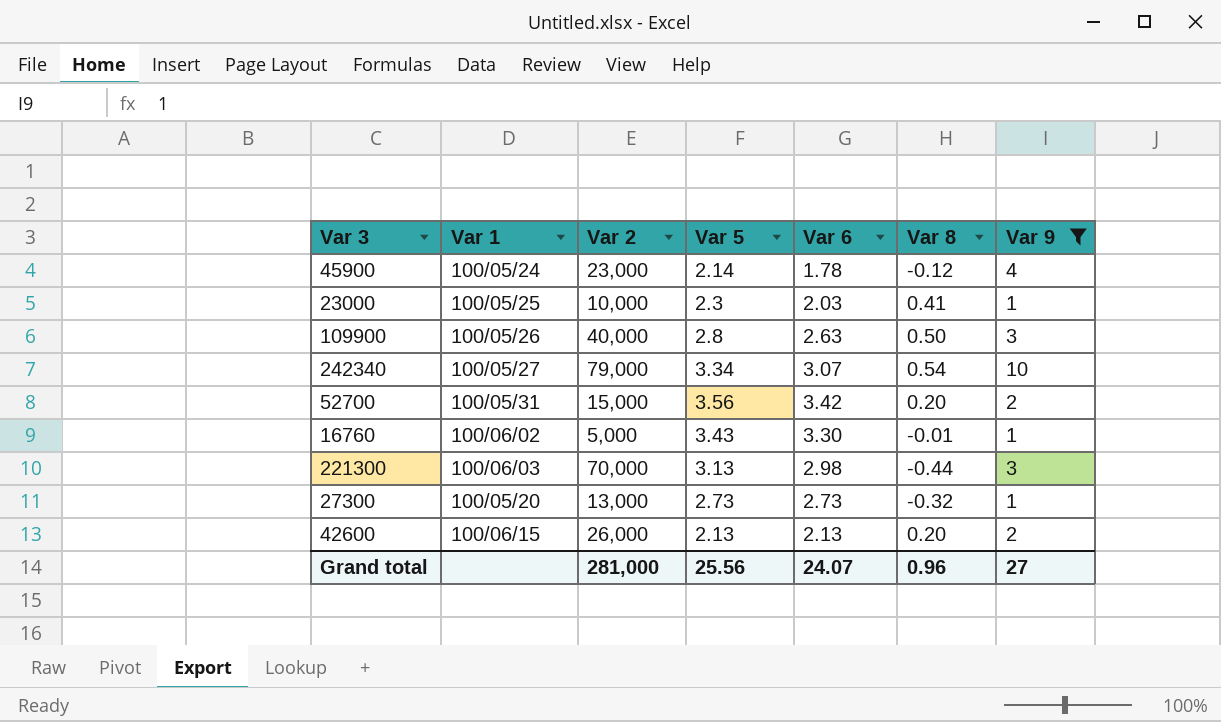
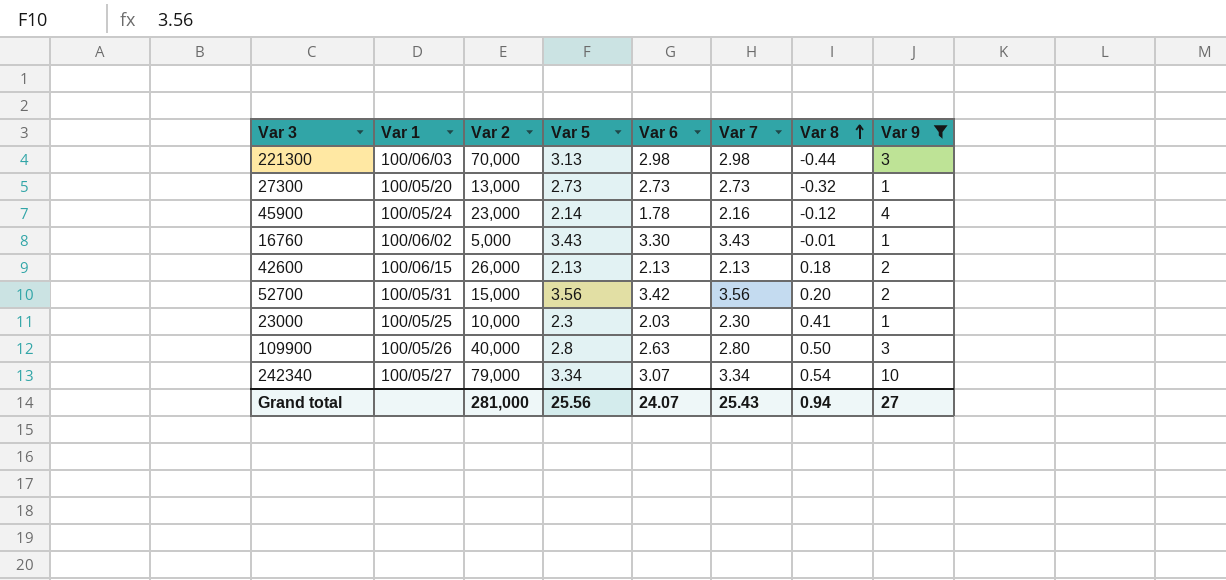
row order: none -> Var 8 ascending
column Var 7 | position: none -> 6
42600 | Var 8: 0.20 -> 0.18
Grand total | Var 8: 0.96 -> 0.94

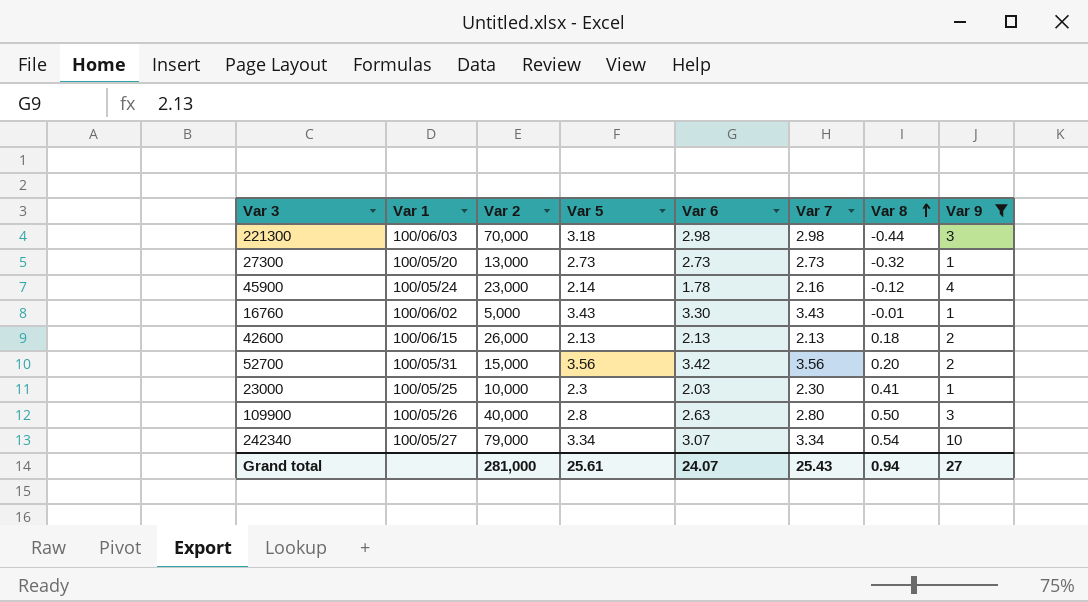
221300 | Var 5: 3.13 -> 3.18
Grand total | Var 5: 25.56 -> 25.61

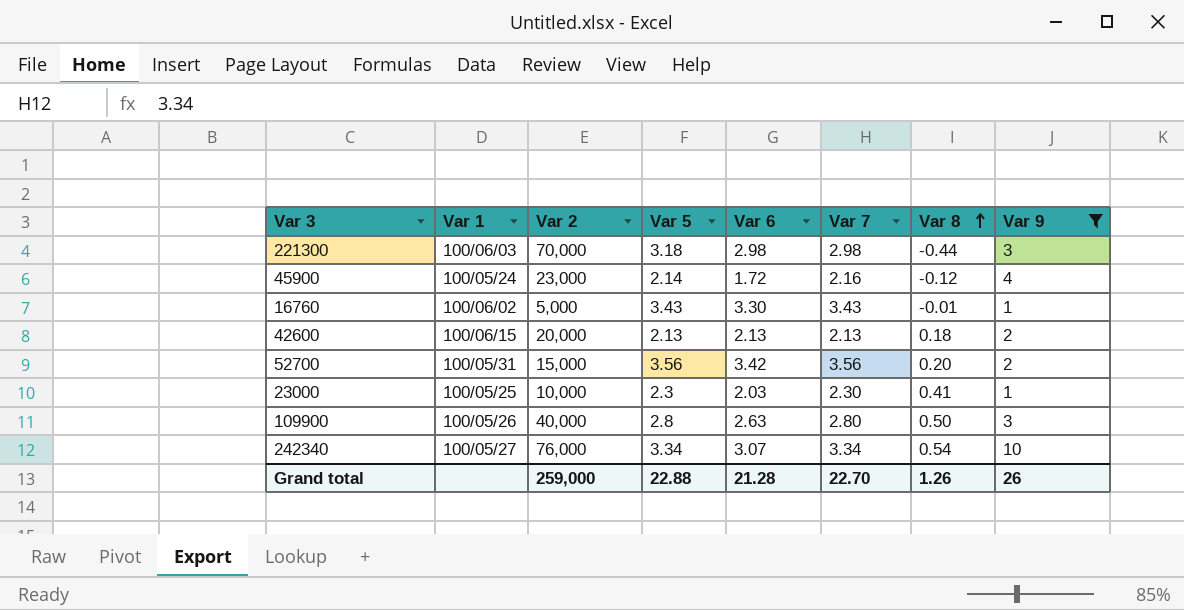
row 27300: 100/05/20 | 13,000 | 2.73 | 2.73 | 2.73 | -0.32 | 1 -> none
45900 | Var 6: 1.78 -> 1.72
42600 | Var 2: 26,000 -> 20,000
242340 | Var 2: 79,000 -> 76,000
Grand total | Var 2: 281,000 -> 259,000
Grand total | Var 5: 25.61 -> 22.88
Grand total | Var 6: 24.07 -> 21.28
Grand total | Var 7: 25.43 -> 22.70
Grand total | Var 8: 0.94 -> 1.26
Grand total | Var 9: 27 -> 26

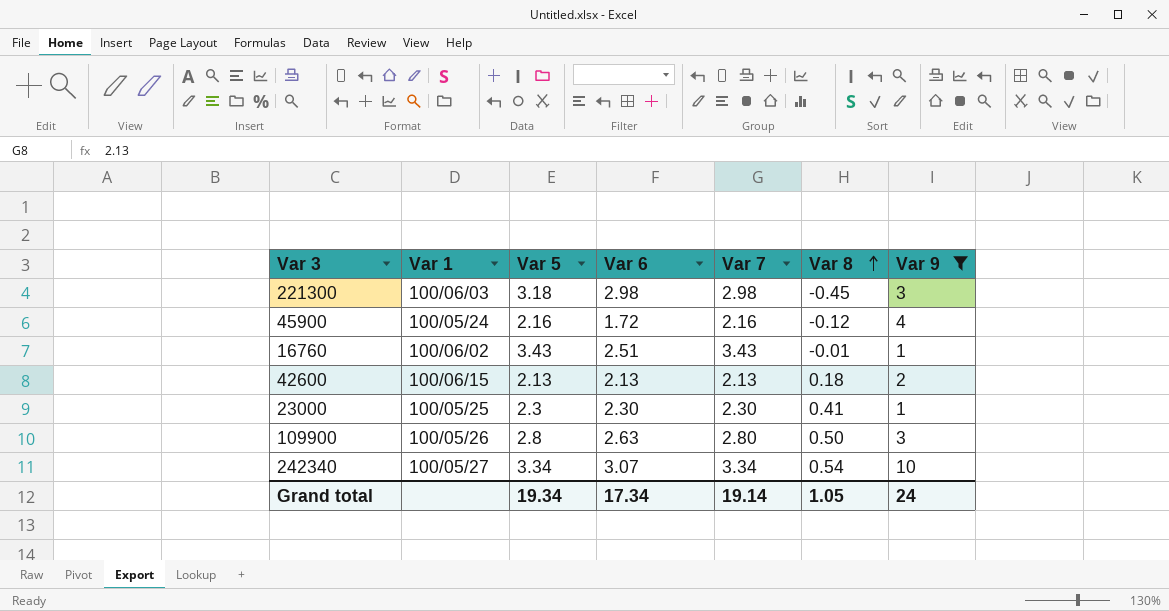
column Var 2 | position: 3 -> none
row 52700: 100/05/31 | 15,000 | 3.56 | 3.42 | 3.56 | 0.20 | 2 -> none
221300 | Var 8: -0.44 -> -0.45
45900 | Var 5: 2.14 -> 2.16
16760 | Var 6: 3.30 -> 2.51
23000 | Var 6: 2.03 -> 2.30
Grand total | Var 5: 22.88 -> 19.34
Grand total | Var 6: 21.28 -> 17.34
Grand total | Var 7: 22.70 -> 19.14
Grand total | Var 8: 1.26 -> 1.05
Grand total | Var 9: 26 -> 24

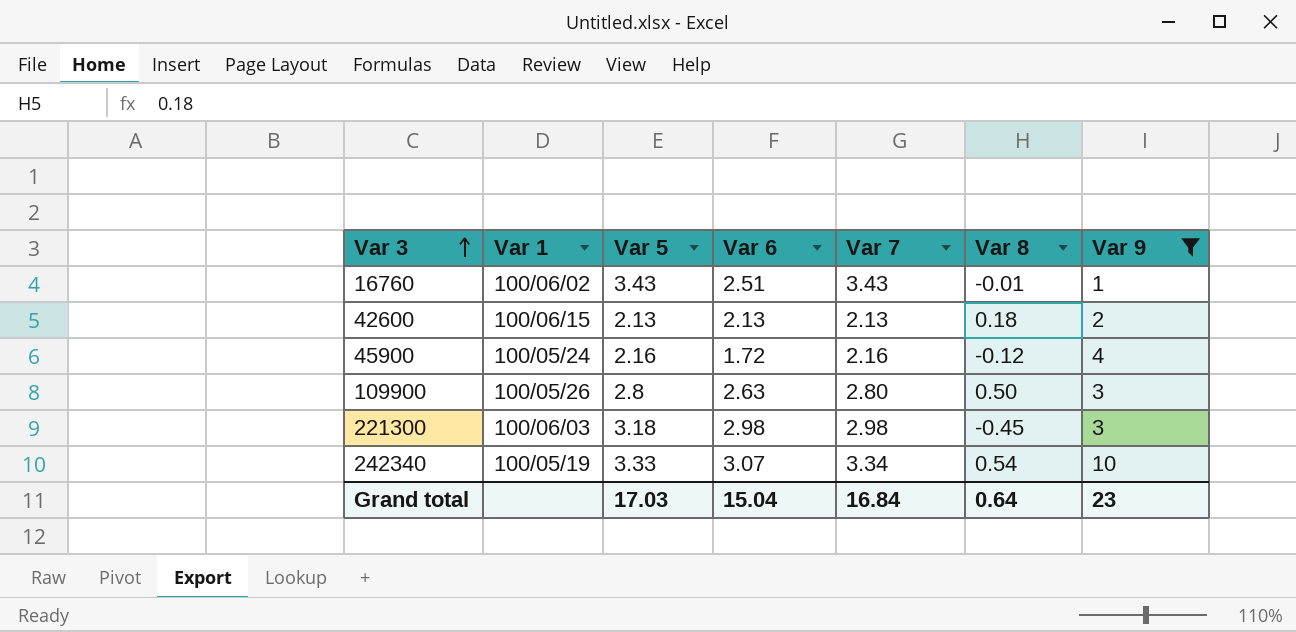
row order: Var 8 ascending -> Var 3 ascending
row 23000: 100/05/25 | 2.3 | 2.30 | 2.30 | 0.41 | 1 -> none
242340 | Var 1: 100/05/27 -> 100/05/19
242340 | Var 5: 3.34 -> 3.33
Grand total | Var 5: 19.34 -> 17.03
Grand total | Var 6: 17.34 -> 15.04
Grand total | Var 7: 19.14 -> 16.84
Grand total | Var 8: 1.05 -> 0.64
Grand total | Var 9: 24 -> 23

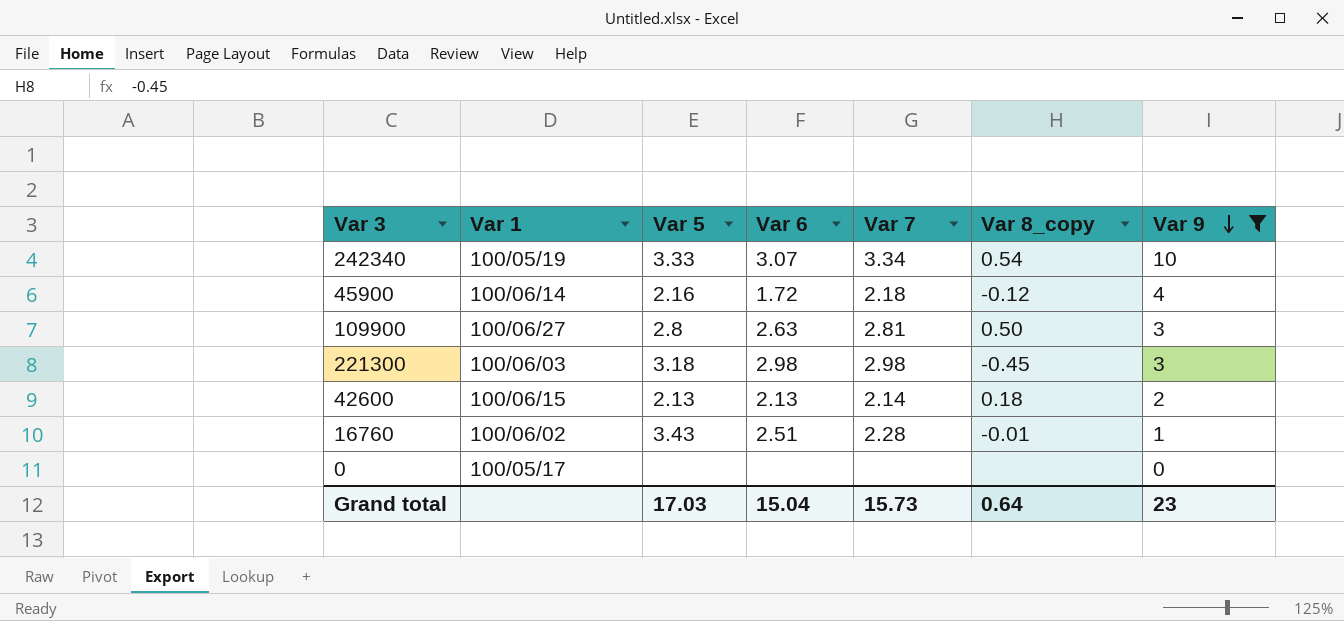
row order: Var 3 ascending -> Var 9 descending
column name: Var 8 -> Var 8_copy
45900 | Var 1: 100/05/24 -> 100/06/14
45900 | Var 7: 2.16 -> 2.18
109900 | Var 1: 100/05/26 -> 100/06/27
109900 | Var 7: 2.80 -> 2.81
42600 | Var 7: 2.13 -> 2.14
16760 | Var 7: 3.43 -> 2.28
row 0: none -> 100/05/17 | none | none | none | none | 0
Grand total | Var 7: 16.84 -> 15.73

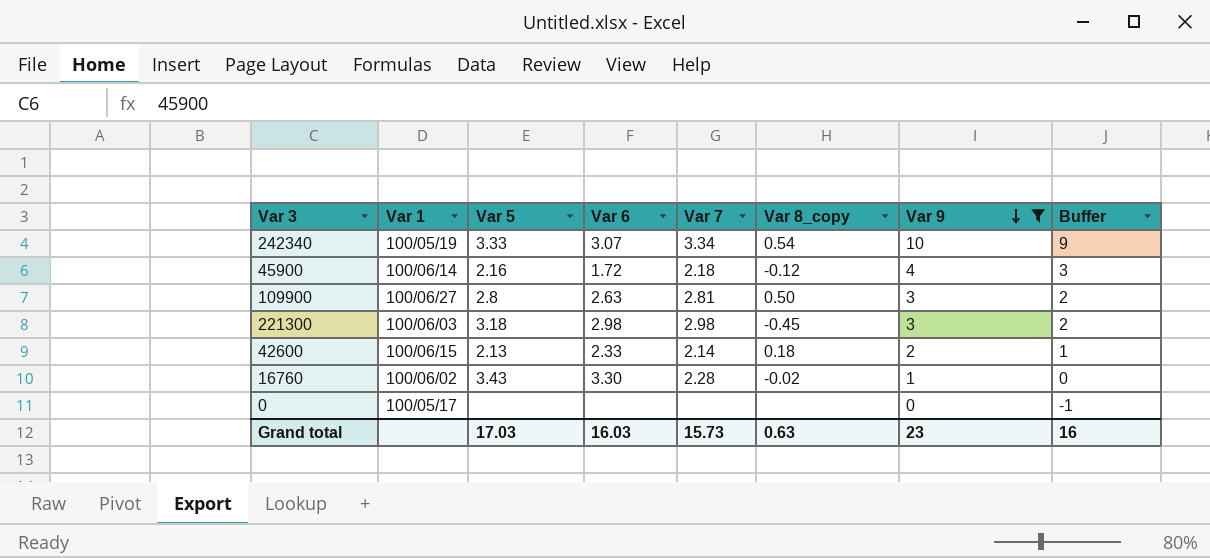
column Buffer | formula: none -> [Var 9] - 1
42600 | Var 6: 2.13 -> 2.33
16760 | Var 6: 2.51 -> 3.30
16760 | Var 8_copy: -0.01 -> -0.02
Grand total | Var 6: 15.04 -> 16.03
Grand total | Var 8_copy: 0.64 -> 0.63

